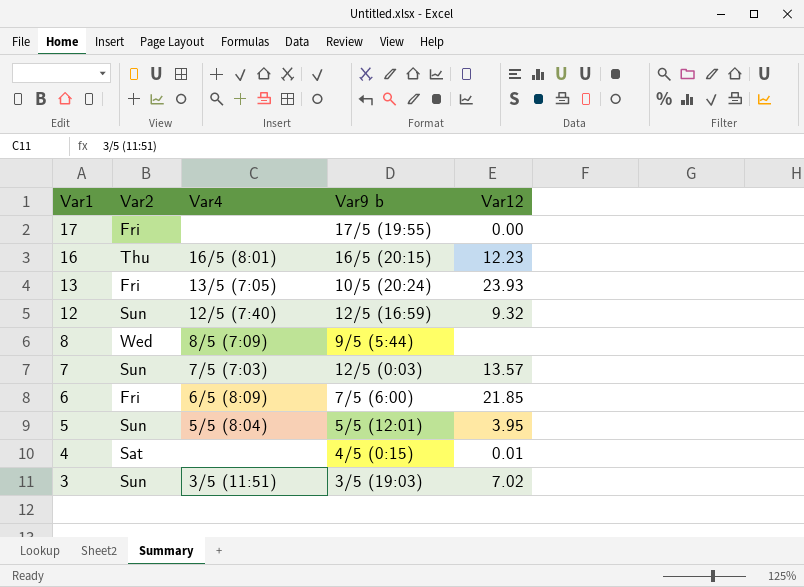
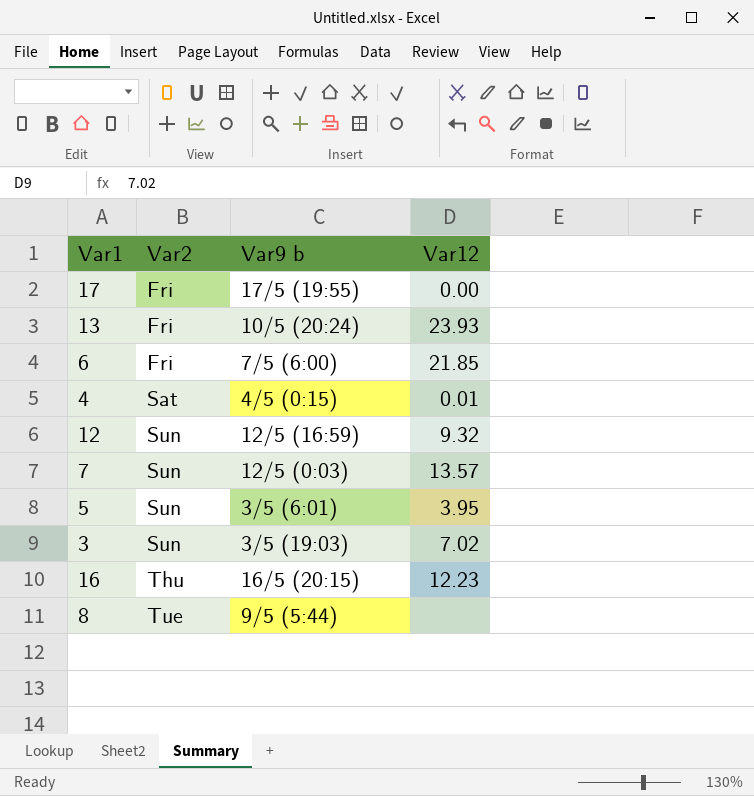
row order: Var1 descending -> Var2 ascending
column Var4 | position: 3 -> none
5 | Var9 b: 5/5 (12:01) -> 3/5 (6:01)
8 | Var2: Wed -> Tue

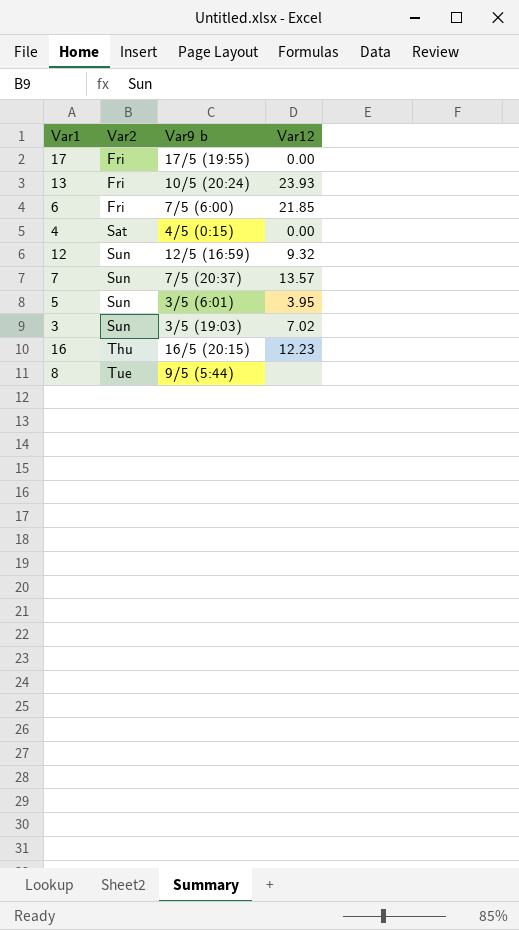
4 | Var12: 0.01 -> 0.00
7 | Var9 b: 12/5 (0:03) -> 7/5 (20:37)

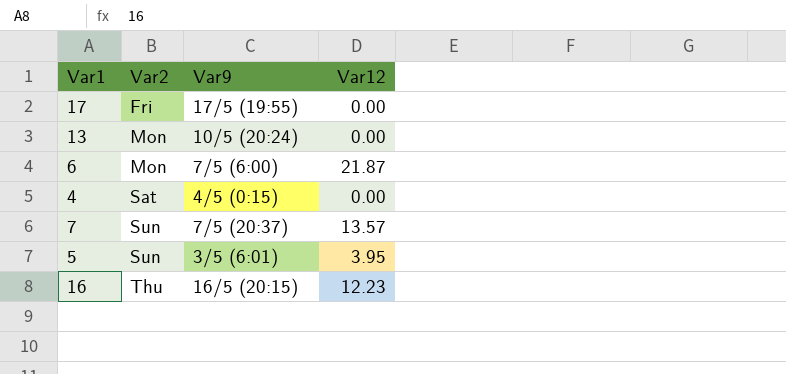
column name: Var9 b -> Var9
row 12: Sun | 12/5 (16:59) | 9.32 -> none
row 3: Sun | 3/5 (19:03) | 7.02 -> none
row 8: Tue | 9/5 (5:44) | none -> none
13 | Var2: Fri -> Mon
13 | Var12: 23.93 -> 0.00
6 | Var2: Fri -> Mon
6 | Var12: 21.85 -> 21.87

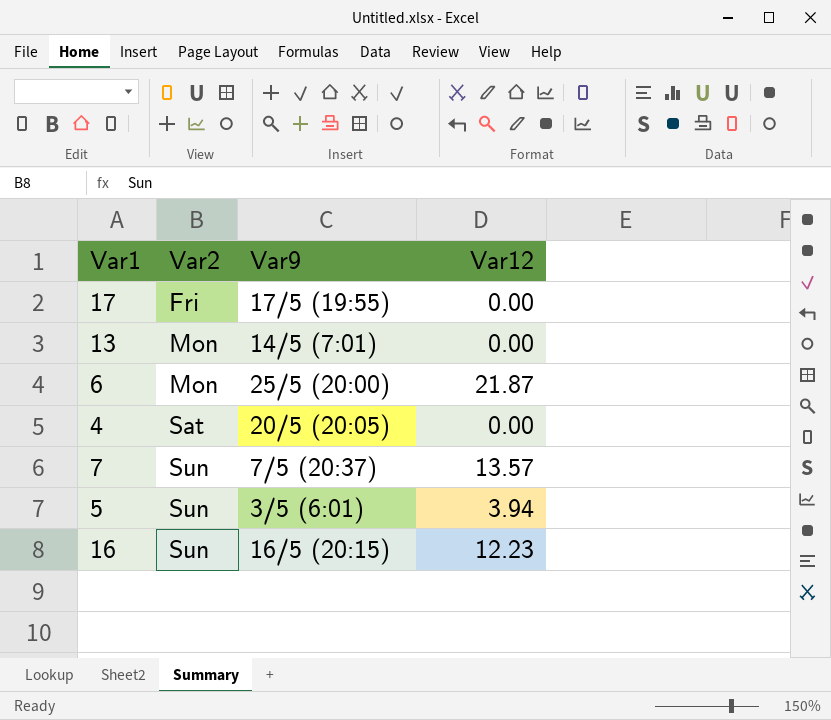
13 | Var9: 10/5 (20:24) -> 14/5 (7:01)
6 | Var9: 7/5 (6:00) -> 25/5 (20:00)
4 | Var9: 4/5 (0:15) -> 20/5 (20:05)
5 | Var12: 3.95 -> 3.94
16 | Var2: Thu -> Sun

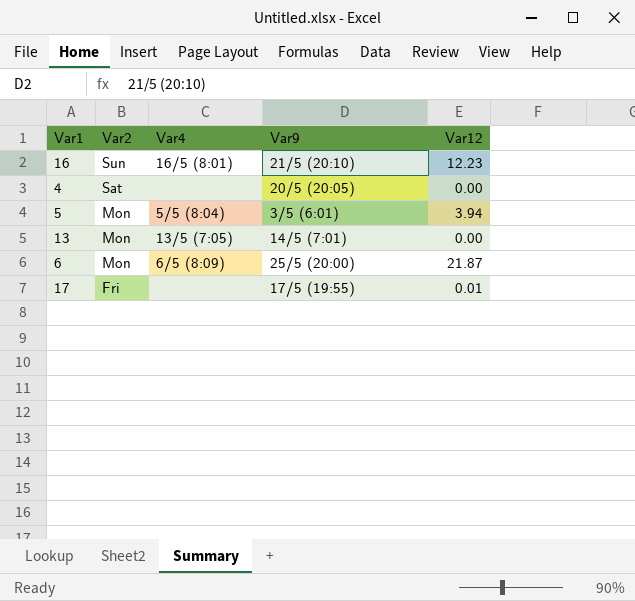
row order: Var2 ascending -> Var2 descending
column Var4 | position: none -> 3
row 7: Sun | 7/5 (20:37) | 13.57 -> none
16 | Var9: 16/5 (20:15) -> 21/5 (20:10)
5 | Var2: Sun -> Mon
17 | Var12: 0.00 -> 0.01

